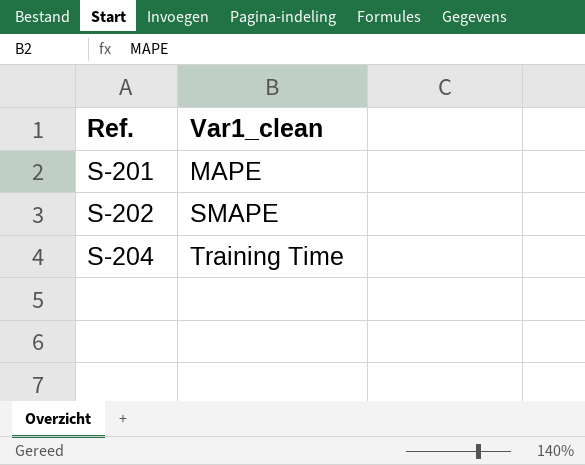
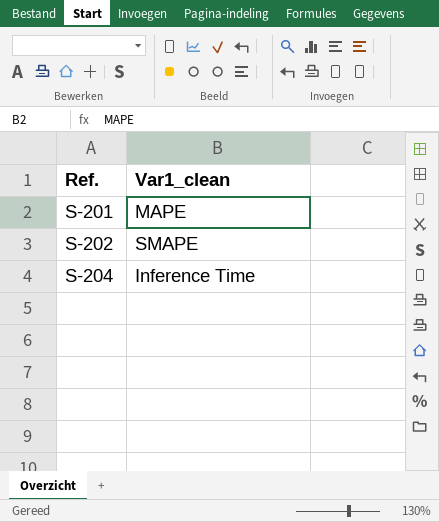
S-204 | Var1_clean: Training Time -> Inference Time

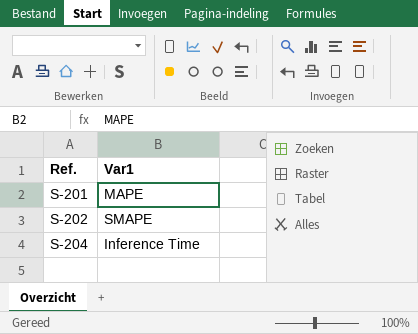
column name: Var1_clean -> Var1

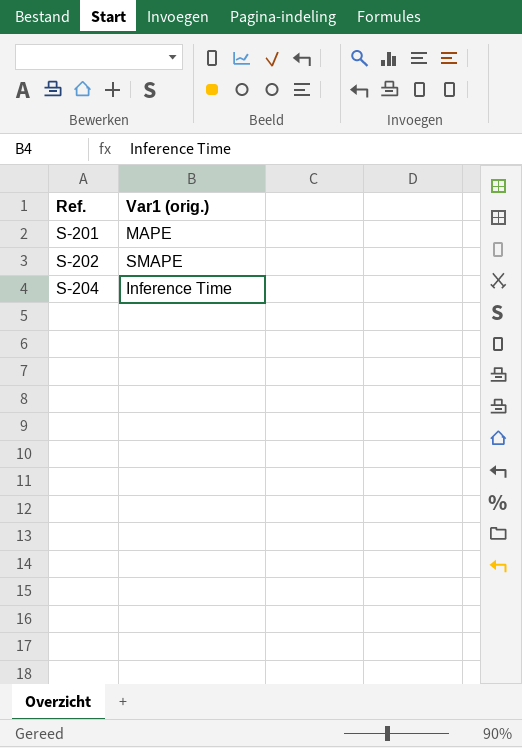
column name: Var1 -> Var1 (orig.)

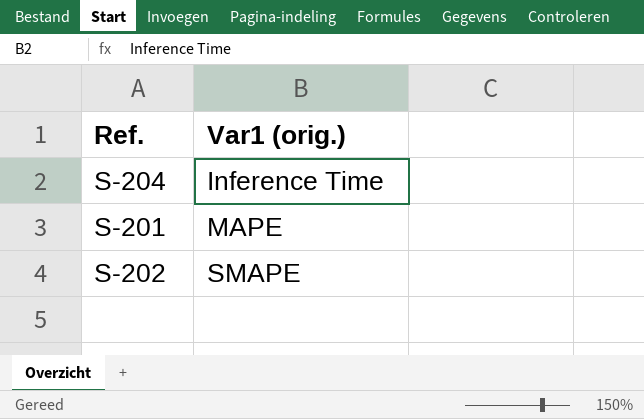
row order: Ref. ascending -> Var1 (orig.) ascending

